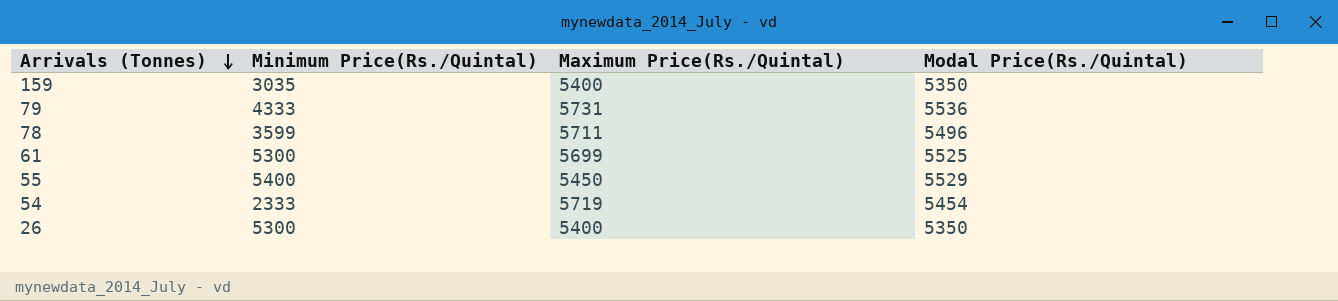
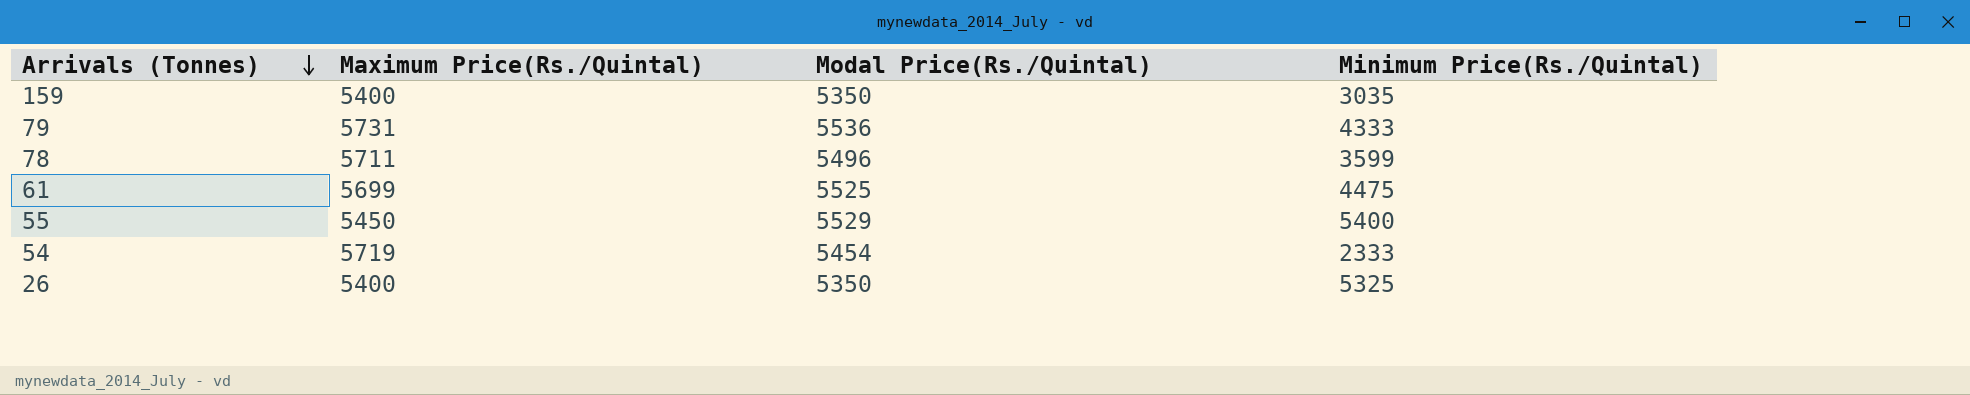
column Minimum Price(Rs./Quintal) | position: 2 -> 4
61 | Minimum Price(Rs./Quintal): 5300 -> 4475
26 | Minimum Price(Rs./Quintal): 5300 -> 5325

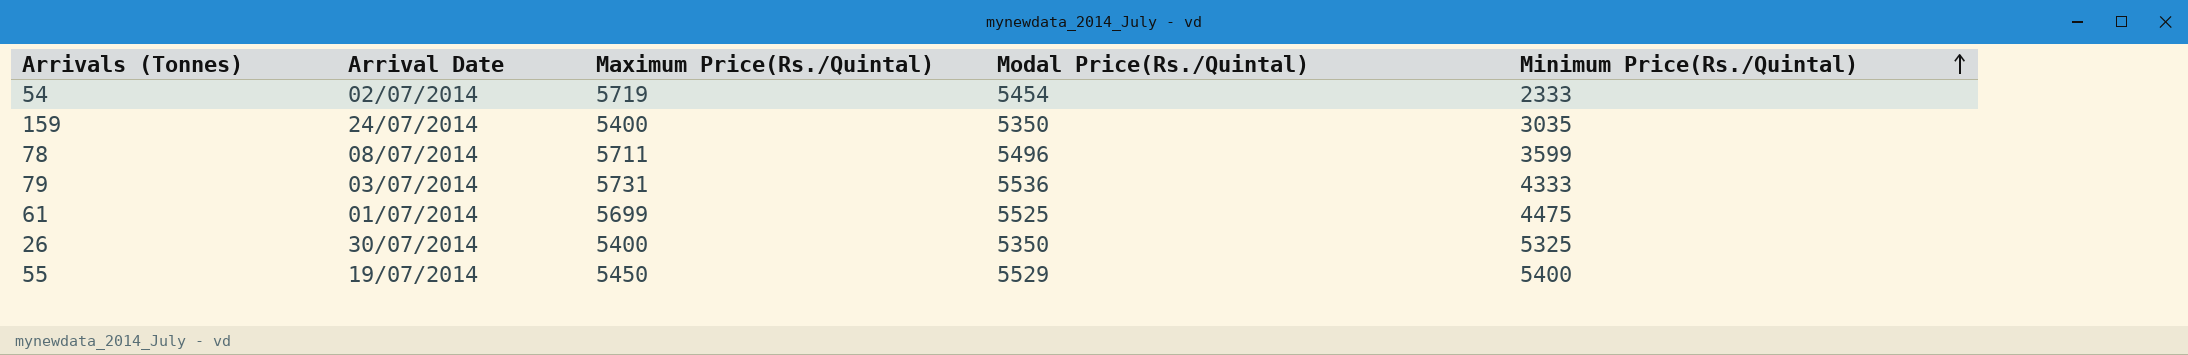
row order: Arrivals (Tonnes) descending -> Minimum Price(Rs./Quintal) ascending
column Arrival Date | position: none -> 2

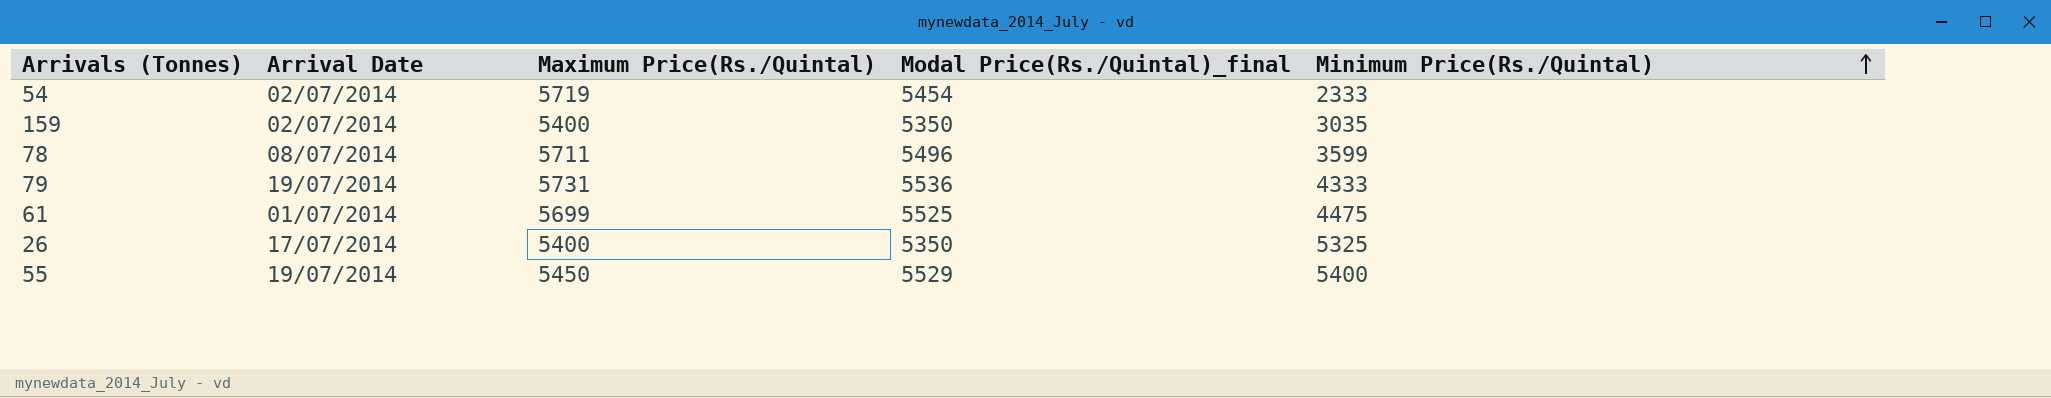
column name: Modal Price(Rs./Quintal) -> Modal Price(Rs./Quintal)_final
159 | Arrival Date: 24/07/2014 -> 02/07/2014
79 | Arrival Date: 03/07/2014 -> 19/07/2014
26 | Arrival Date: 30/07/2014 -> 17/07/2014

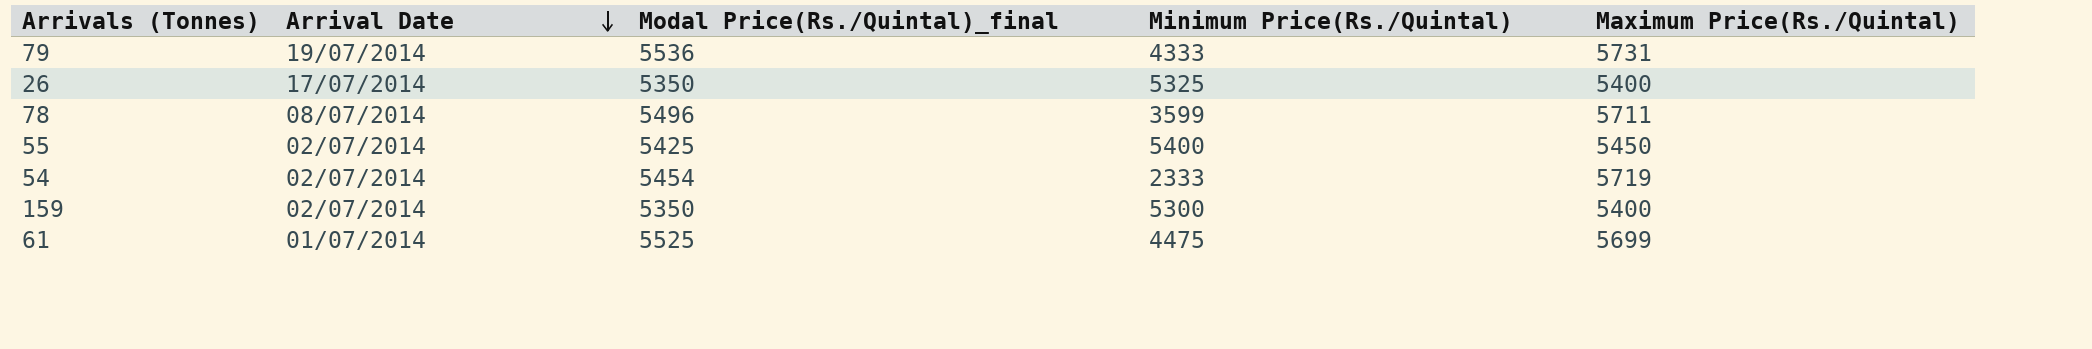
row order: Minimum Price(Rs./Quintal) ascending -> Arrival Date descending
column Maximum Price(Rs./Quintal) | position: 3 -> 5
55 | Arrival Date: 19/07/2014 -> 02/07/2014
55 | Modal Price(Rs./Quintal)_final: 5529 -> 5425
159 | Minimum Price(Rs./Quintal): 3035 -> 5300

